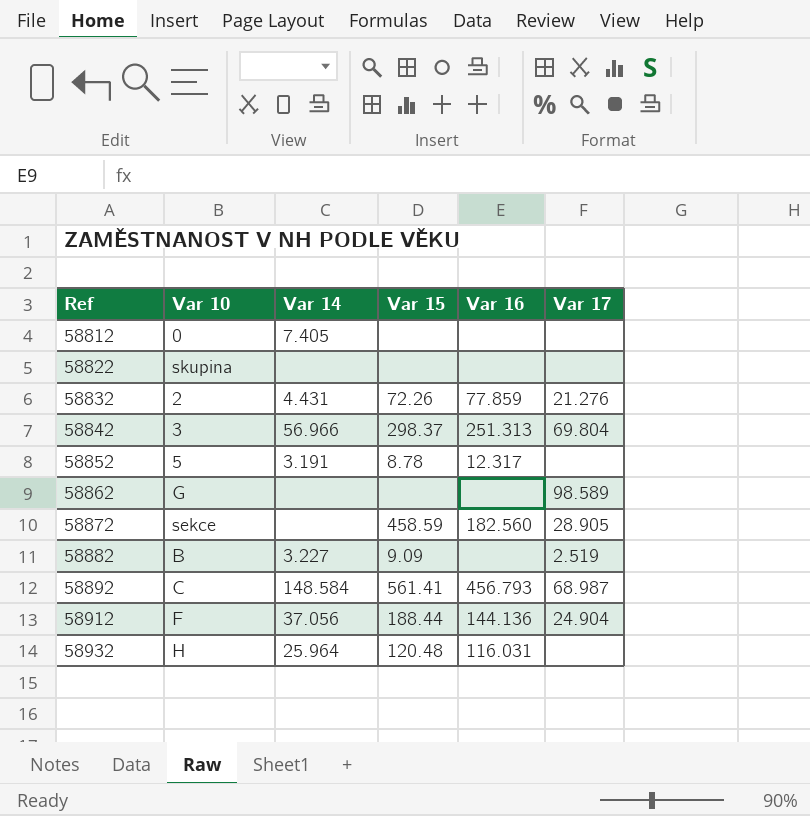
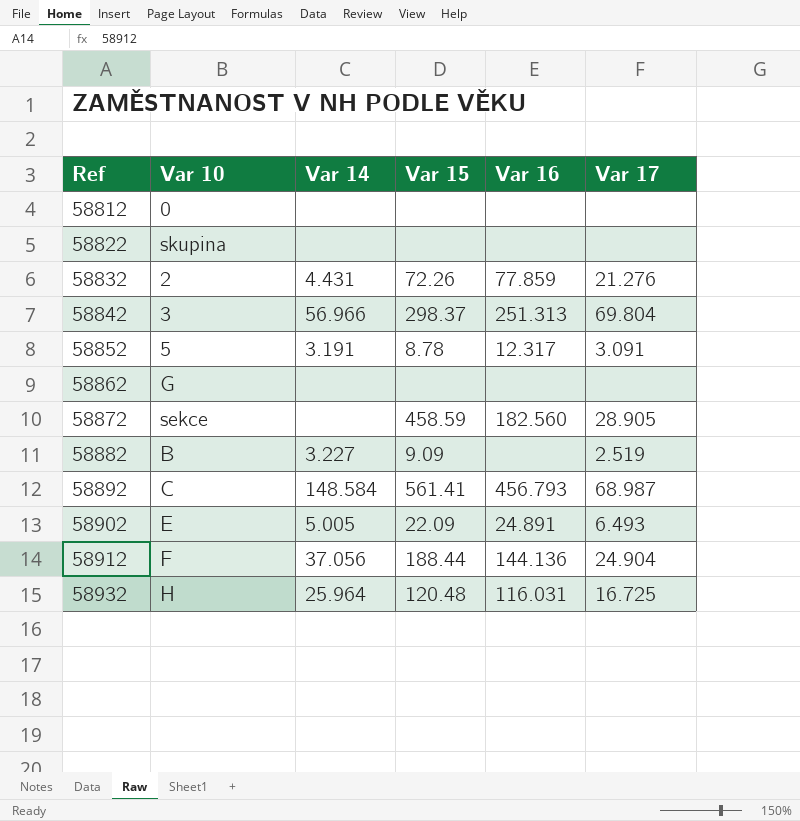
58812 | Var 14: 7.405 -> none
58852 | Var 17: none -> 3.091
58862 | Var 17: 98.589 -> none
row 58902: none -> E | 5.005 | 22.09 | 24.891 | 6.493
58932 | Var 17: none -> 16.725

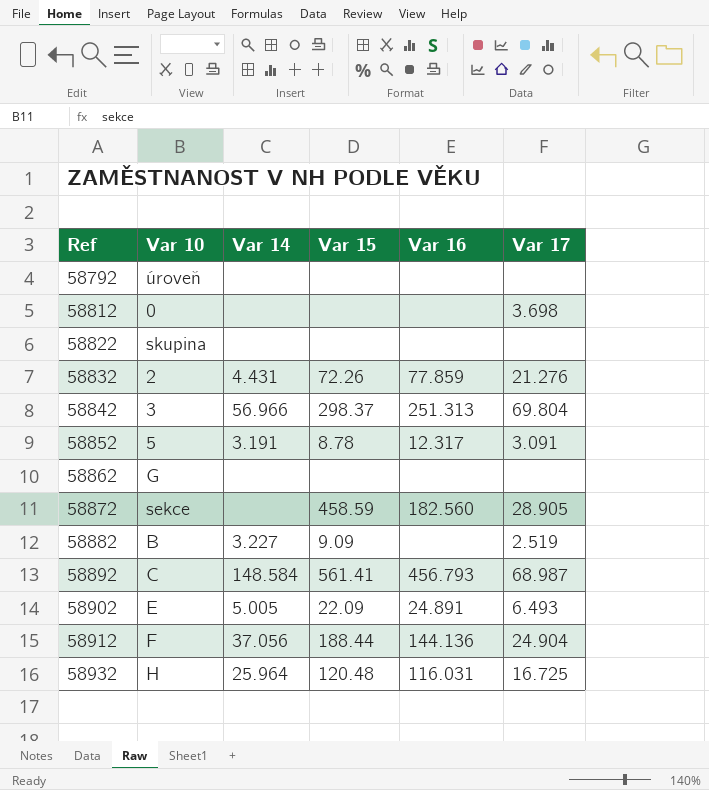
row 58792: none -> úroveň | none | none | none | none
58812 | Var 17: none -> 3.698

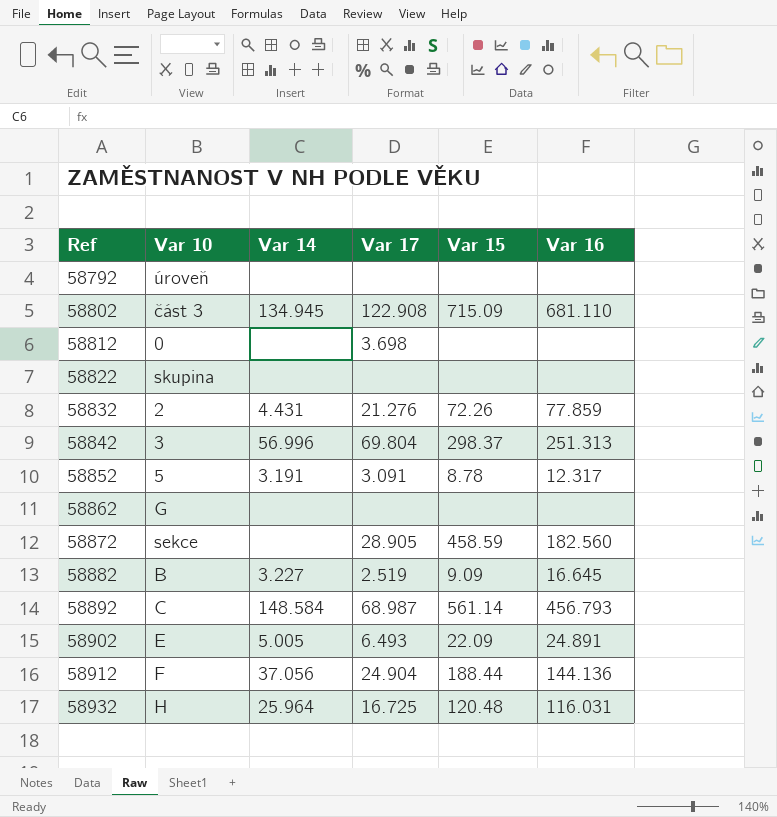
column Var 17 | position: 6 -> 4
row 58802: none -> část 3 | 134.945 | 122.908 | 715.09 | 681.110
58842 | Var 14: 56.966 -> 56.996
58882 | Var 16: none -> 16.645
58892 | Var 15: 561.41 -> 561.14

